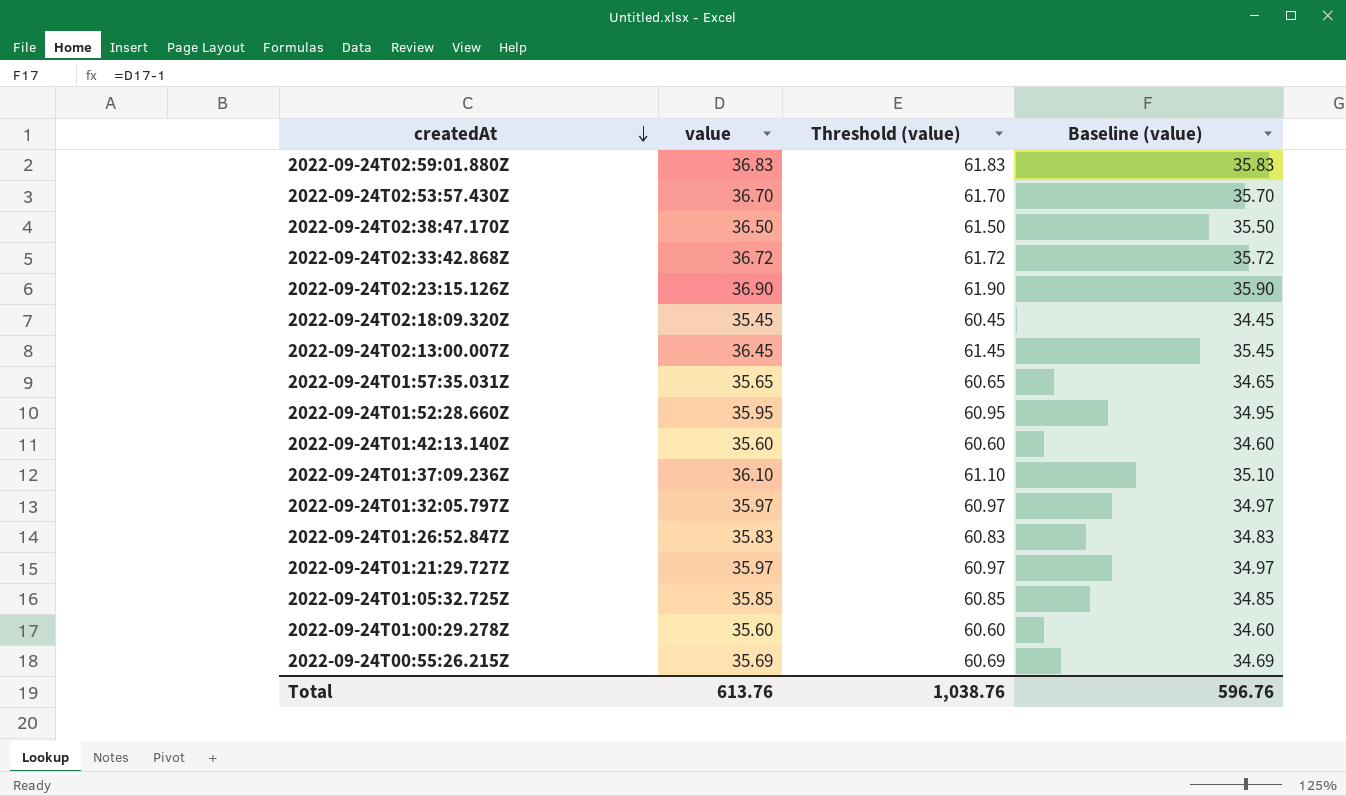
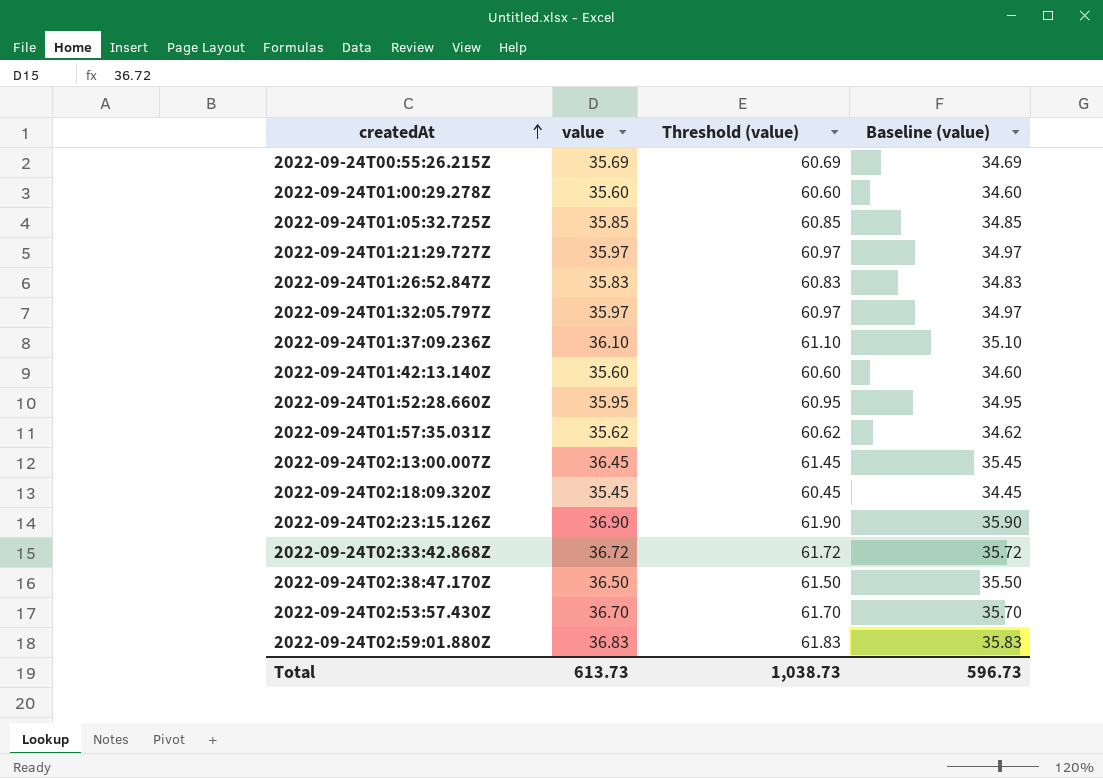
row order: createdAt descending -> createdAt ascending
2022-09-24T01:57:35.031Z | value: 35.65 -> 35.62
2022-09-24T01:57:35.031Z | Threshold (value): 60.65 -> 60.62
2022-09-24T01:57:35.031Z | Baseline (value): 34.65 -> 34.62
Total | value: 613.76 -> 613.73
Total | Threshold (value): 1,038.76 -> 1,038.73
Total | Baseline (value): 596.76 -> 596.73

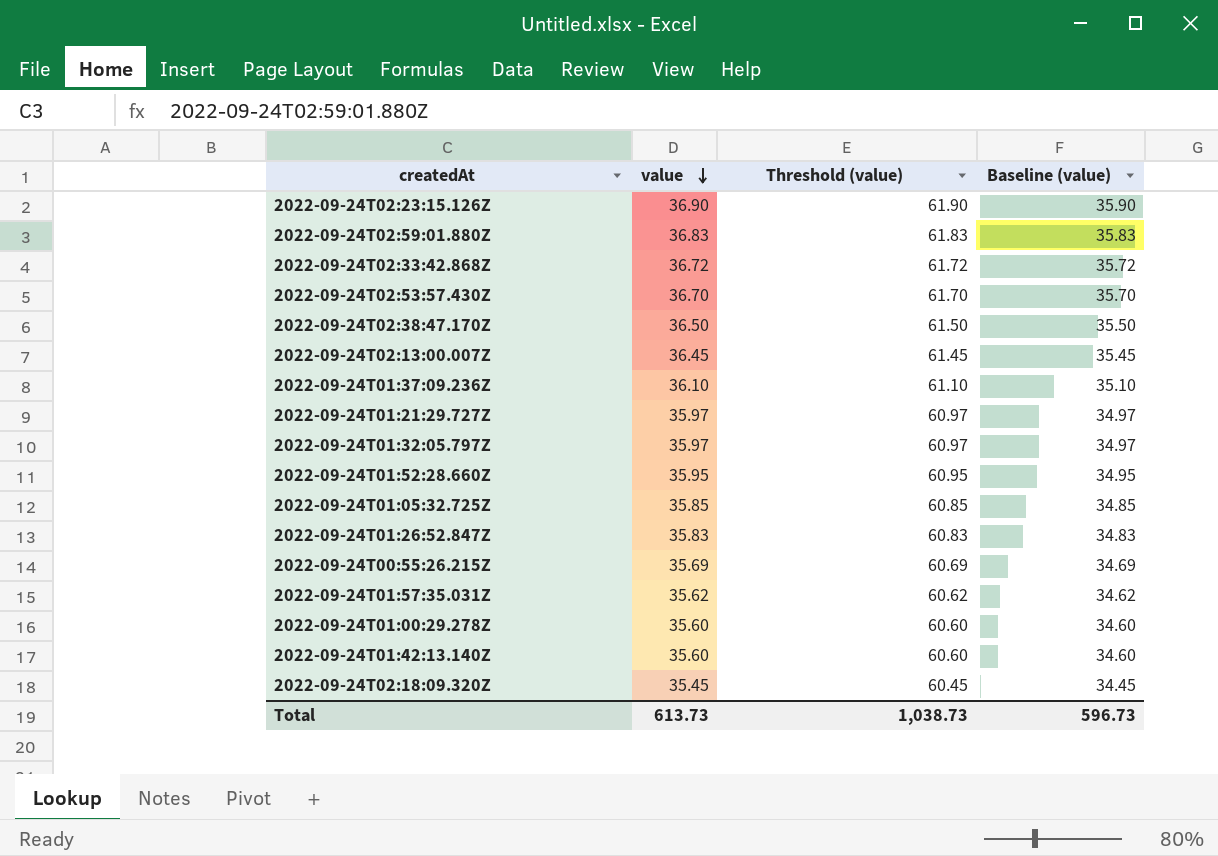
row order: createdAt ascending -> value descending

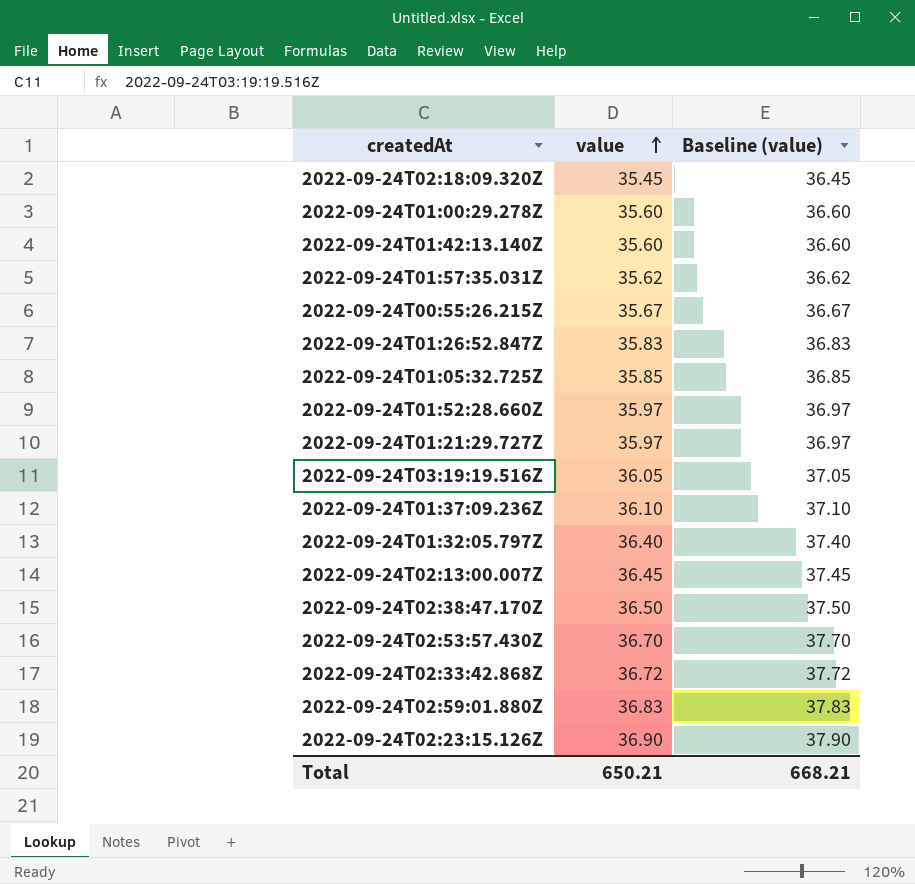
row order: value descending -> value ascending
column Threshold (value) | formula: [value] + 25 -> none
column Baseline (value) | formula: [value] - 1 -> [value] + 1
2022-09-24T00:55:26.215Z | value: 35.69 -> 35.67
2022-09-24T01:52:28.660Z | value: 35.95 -> 35.97
row 2022-09-24T03:19:19.516Z: none -> 36.05 | 37.05
2022-09-24T01:32:05.797Z | value: 35.97 -> 36.40
Total | value: 613.73 -> 650.21
Total | Baseline (value): 596.73 -> 668.21

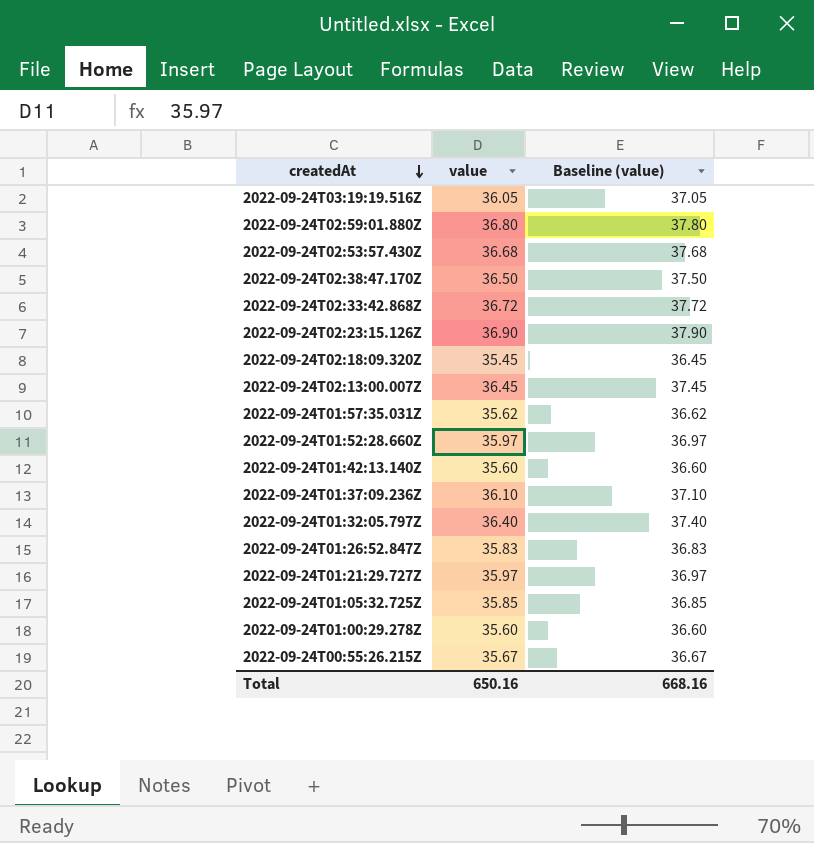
row order: value ascending -> createdAt descending
2022-09-24T02:59:01.880Z | value: 36.83 -> 36.80
2022-09-24T02:59:01.880Z | Baseline (value): 37.83 -> 37.80
2022-09-24T02:53:57.430Z | value: 36.70 -> 36.68
2022-09-24T02:53:57.430Z | Baseline (value): 37.70 -> 37.68
Total | value: 650.21 -> 650.16
Total | Baseline (value): 668.21 -> 668.16

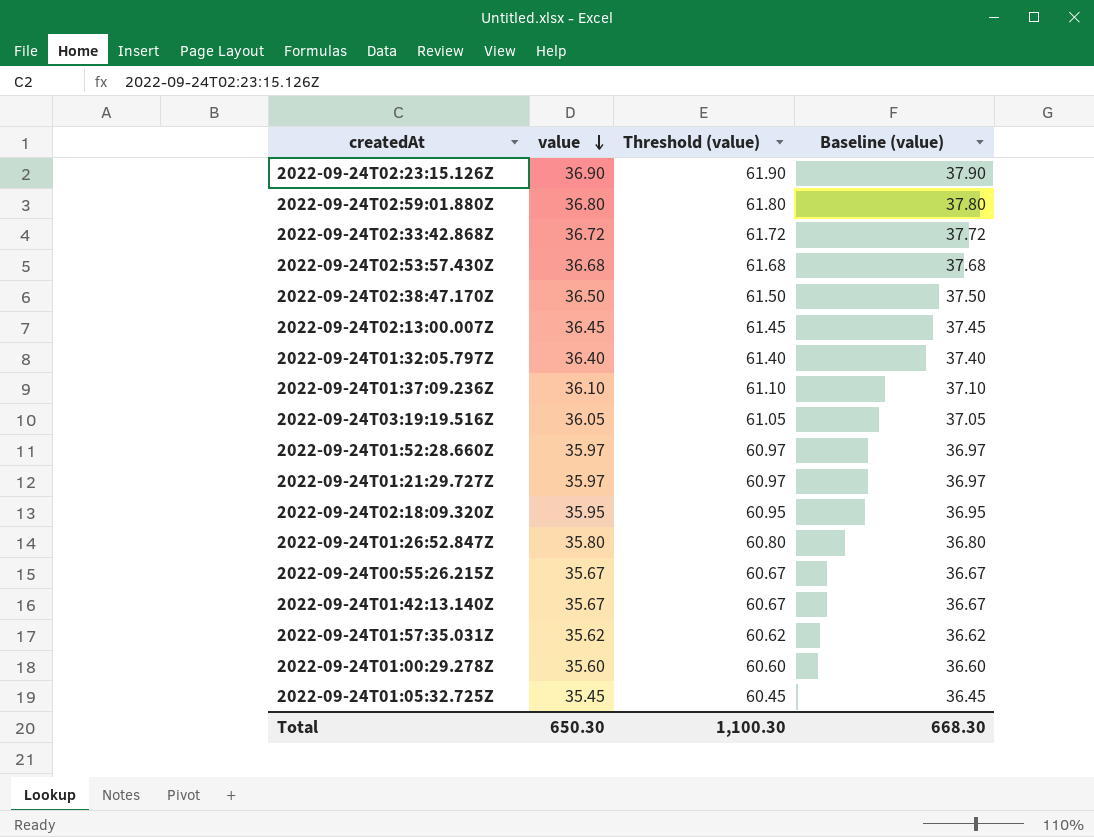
row order: createdAt descending -> value descending
column Threshold (value) | formula: none -> [value] + 25
2022-09-24T02:18:09.320Z | value: 35.45 -> 35.95
2022-09-24T02:18:09.320Z | Baseline (value): 36.45 -> 36.95
2022-09-24T01:26:52.847Z | value: 35.83 -> 35.80
2022-09-24T01:26:52.847Z | Baseline (value): 36.83 -> 36.80
2022-09-24T01:42:13.140Z | value: 35.60 -> 35.67
2022-09-24T01:42:13.140Z | Baseline (value): 36.60 -> 36.67
2022-09-24T01:05:32.725Z | value: 35.85 -> 35.45
2022-09-24T01:05:32.725Z | Baseline (value): 36.85 -> 36.45
Total | value: 650.16 -> 650.30
Total | Baseline (value): 668.16 -> 668.30

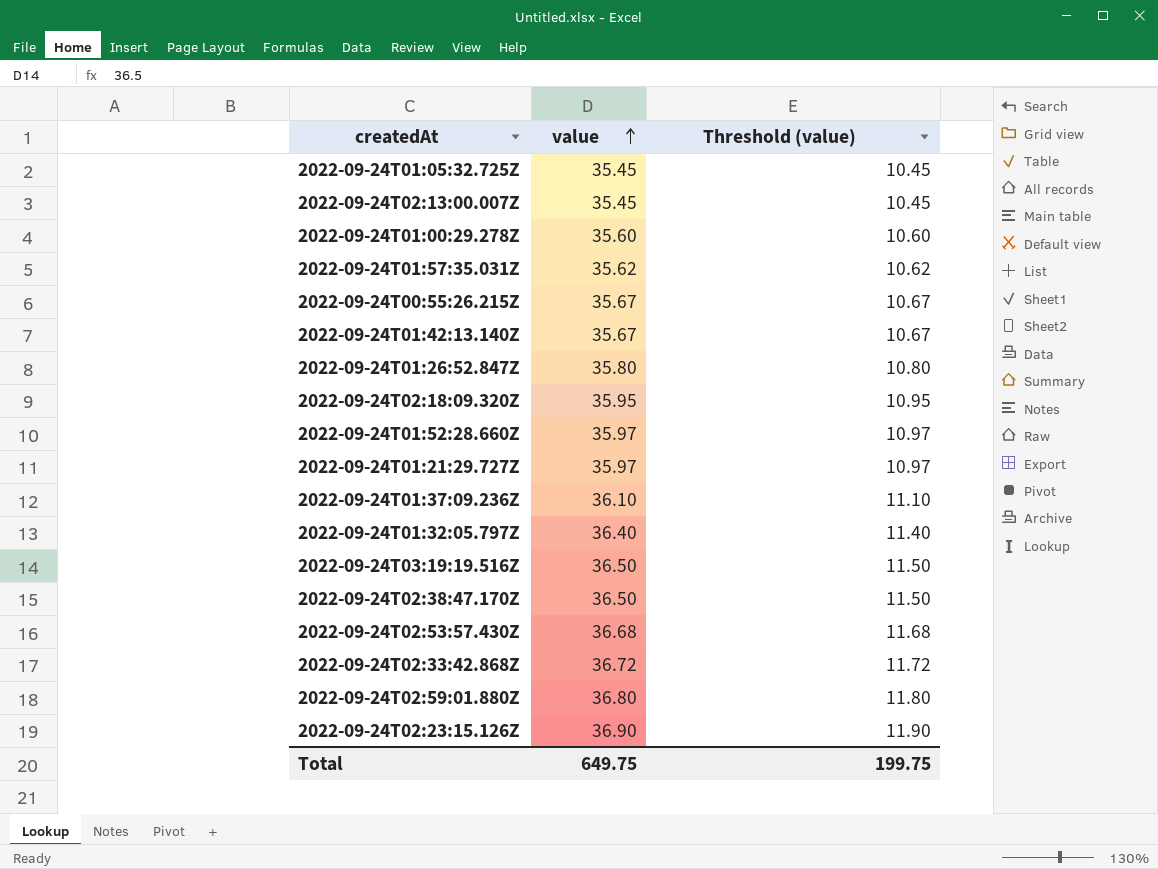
row order: value descending -> value ascending
column Baseline (value) | formula: [value] + 1 -> none
column Threshold (value) | formula: [value] + 25 -> [value] - 25
2022-09-24T02:13:00.007Z | value: 36.45 -> 35.45
2022-09-24T03:19:19.516Z | value: 36.05 -> 36.50
Total | value: 650.30 -> 649.75
Total | Threshold (value): 1,100.30 -> 199.75

